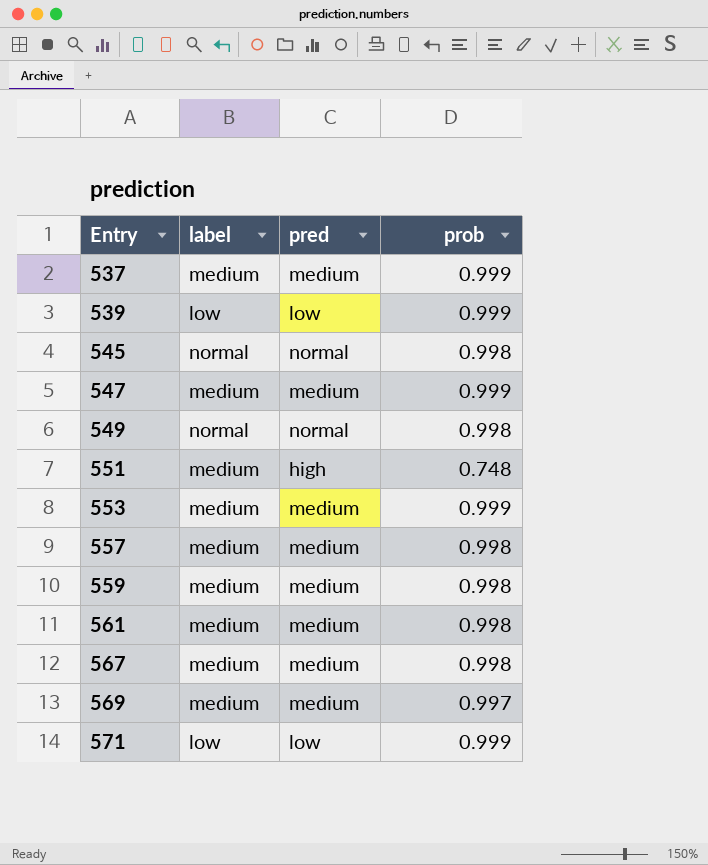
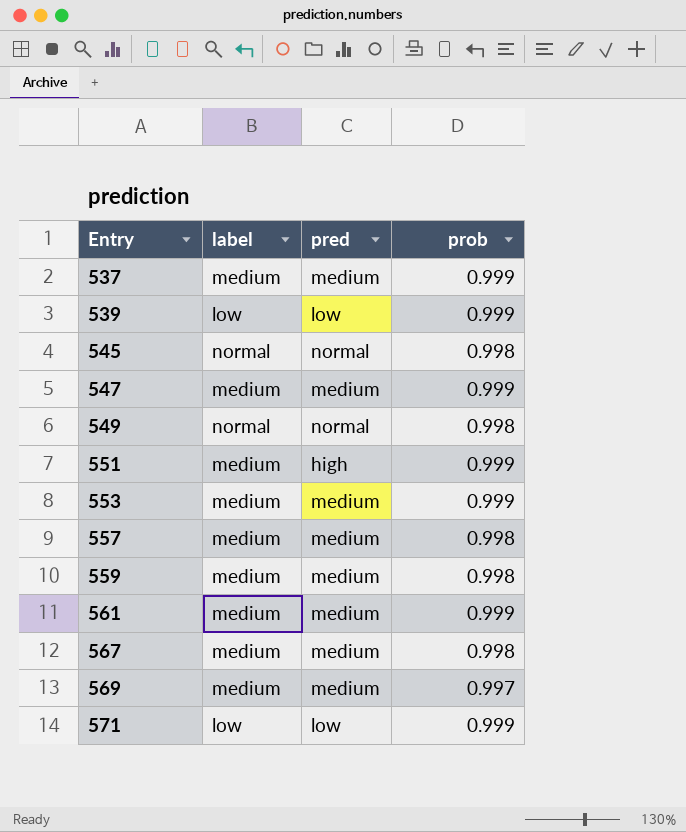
551 | prob: 0.748 -> 0.999
561 | prob: 0.998 -> 0.999

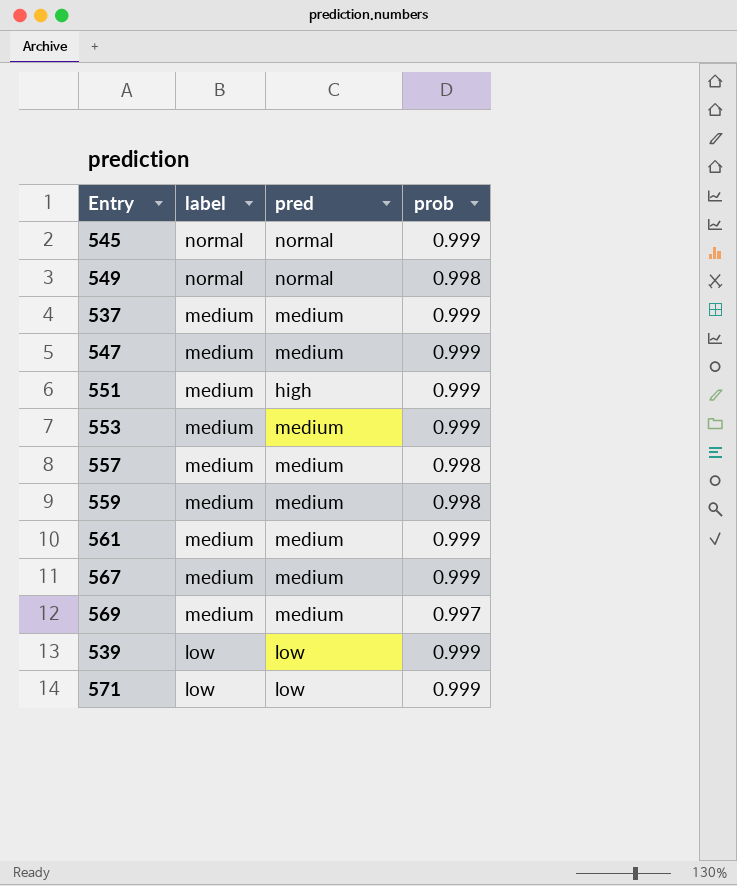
row order: Entry ascending -> label descending
545 | prob: 0.998 -> 0.999
567 | prob: 0.998 -> 0.999

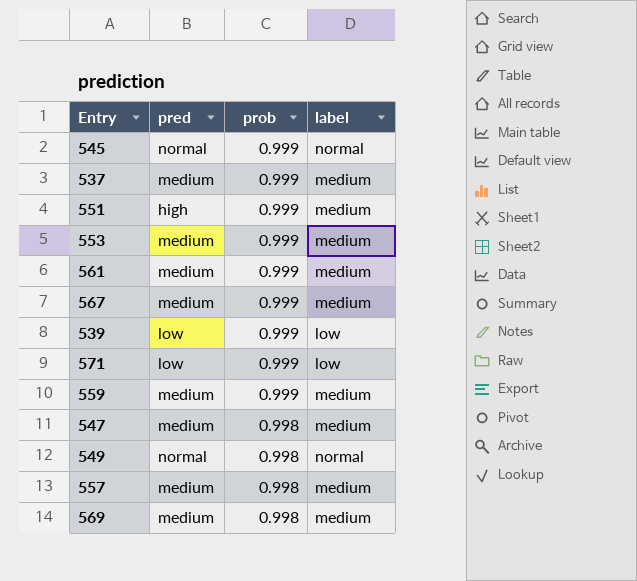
row order: label descending -> prob descending
column label | position: 2 -> 4
559 | prob: 0.998 -> 0.999
547 | prob: 0.999 -> 0.998
569 | prob: 0.997 -> 0.998

